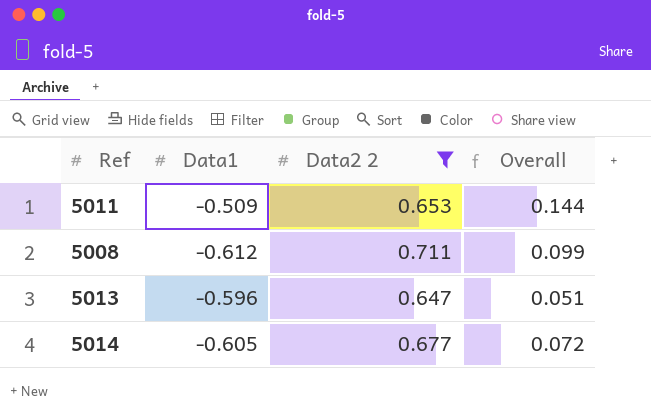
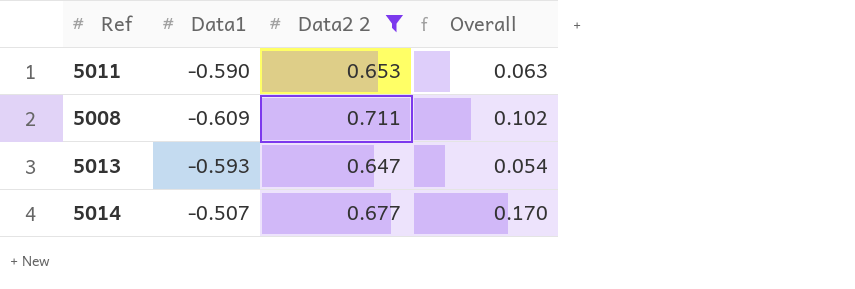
5011 | Data1: -0.509 -> -0.590
5011 | Overall: 0.144 -> 0.063
5008 | Data1: -0.612 -> -0.609
5008 | Overall: 0.099 -> 0.102
5013 | Data1: -0.596 -> -0.593
5013 | Overall: 0.051 -> 0.054
5014 | Data1: -0.605 -> -0.507
5014 | Overall: 0.072 -> 0.170

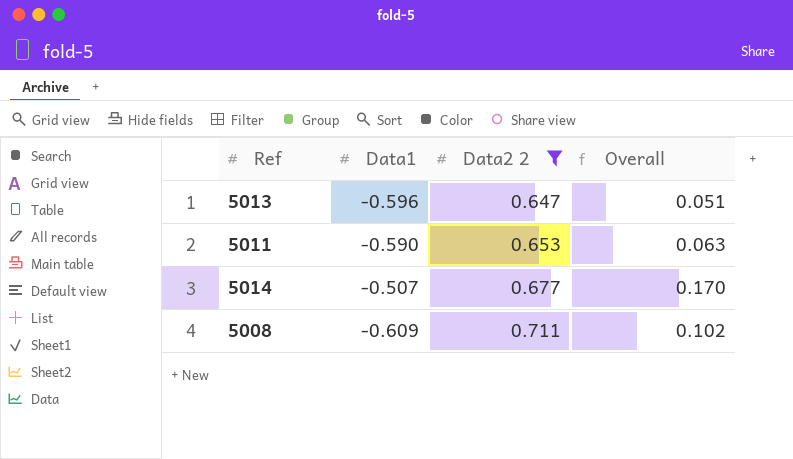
row order: none -> Data2 2 ascending
5013 | Data1: -0.593 -> -0.596
5013 | Overall: 0.054 -> 0.051

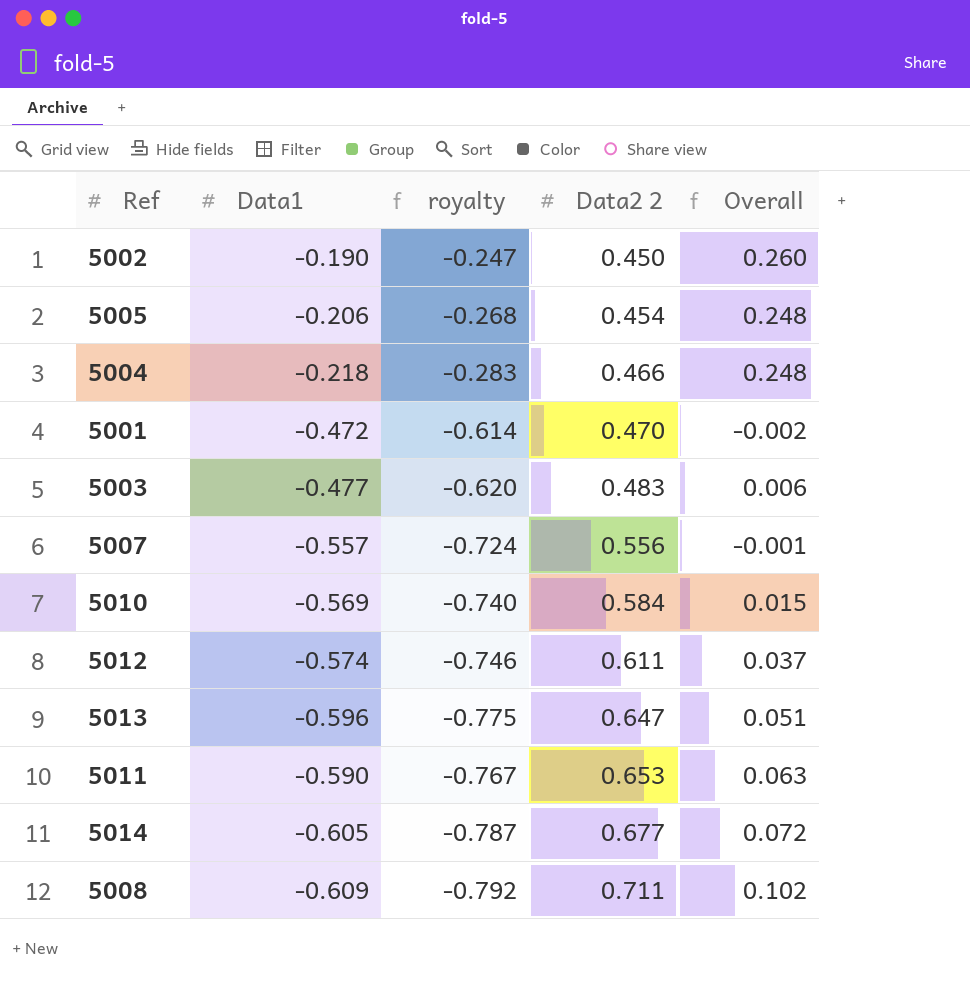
filter: Data2 2 >= 0.647 -> none
column royalty | formula: none -> [Data1] * 1.3
5014 | Data1: -0.507 -> -0.605
5014 | Overall: 0.170 -> 0.072

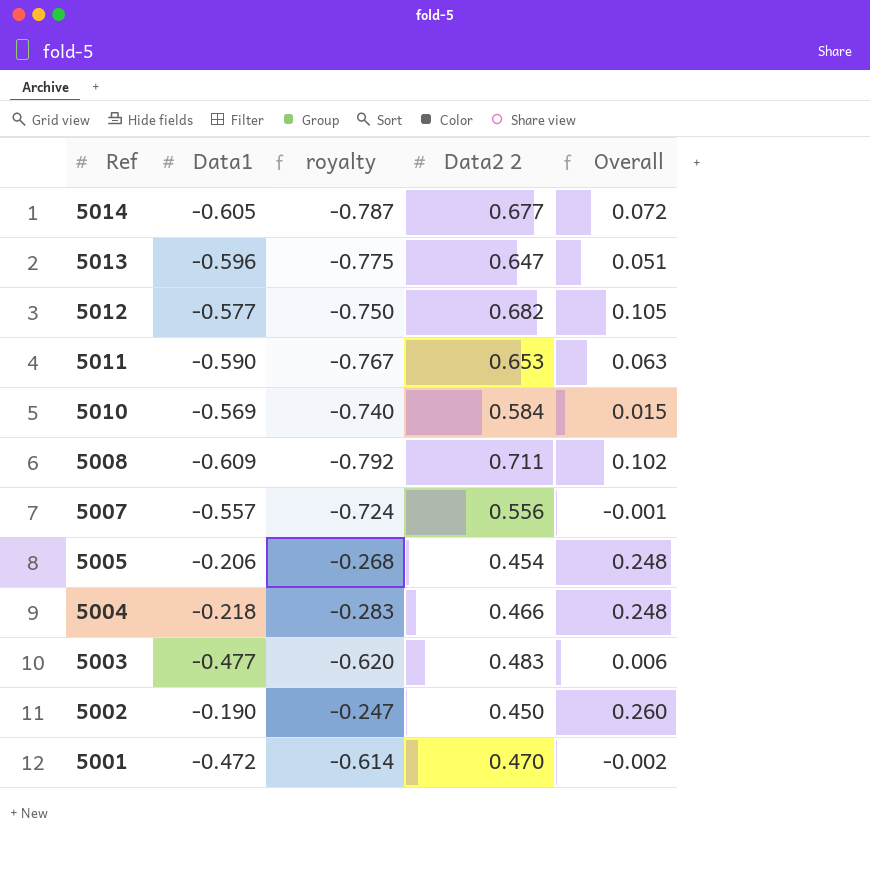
row order: Data2 2 ascending -> Ref descending
5012 | Data1: -0.574 -> -0.577
5012 | royalty: -0.746 -> -0.750
5012 | Data2 2: 0.611 -> 0.682
5012 | Overall: 0.037 -> 0.105

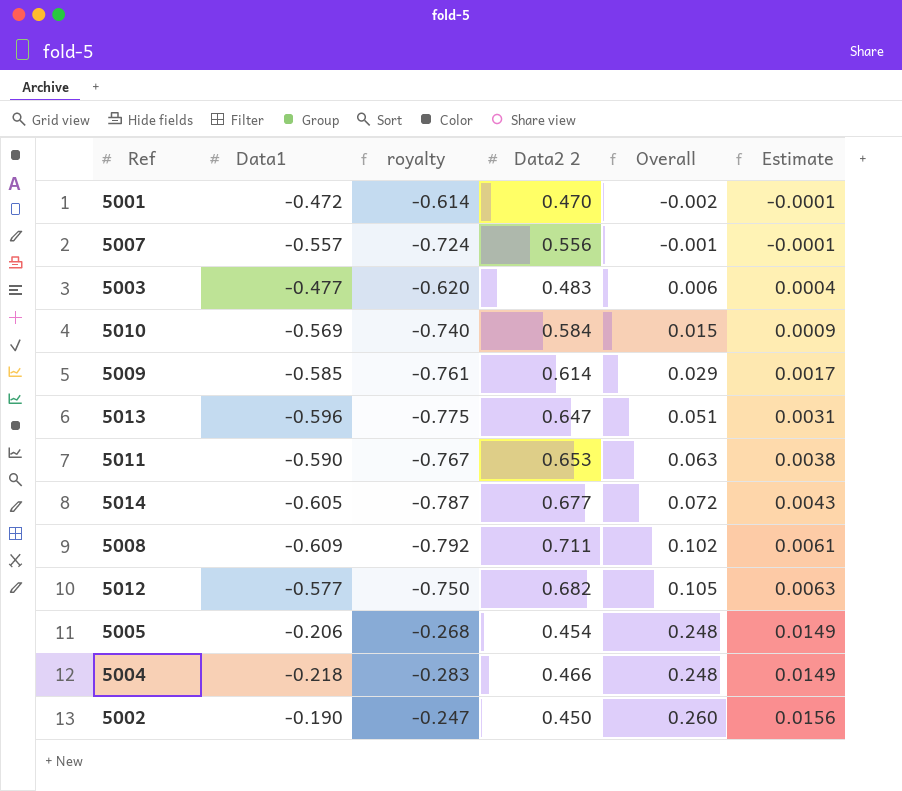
row order: Ref descending -> Overall ascending
column Estimate | formula: none -> [Overall] * 0.06
row 5009: none -> -0.585 | -0.761 | 0.614 | 0.029 | 0.0017

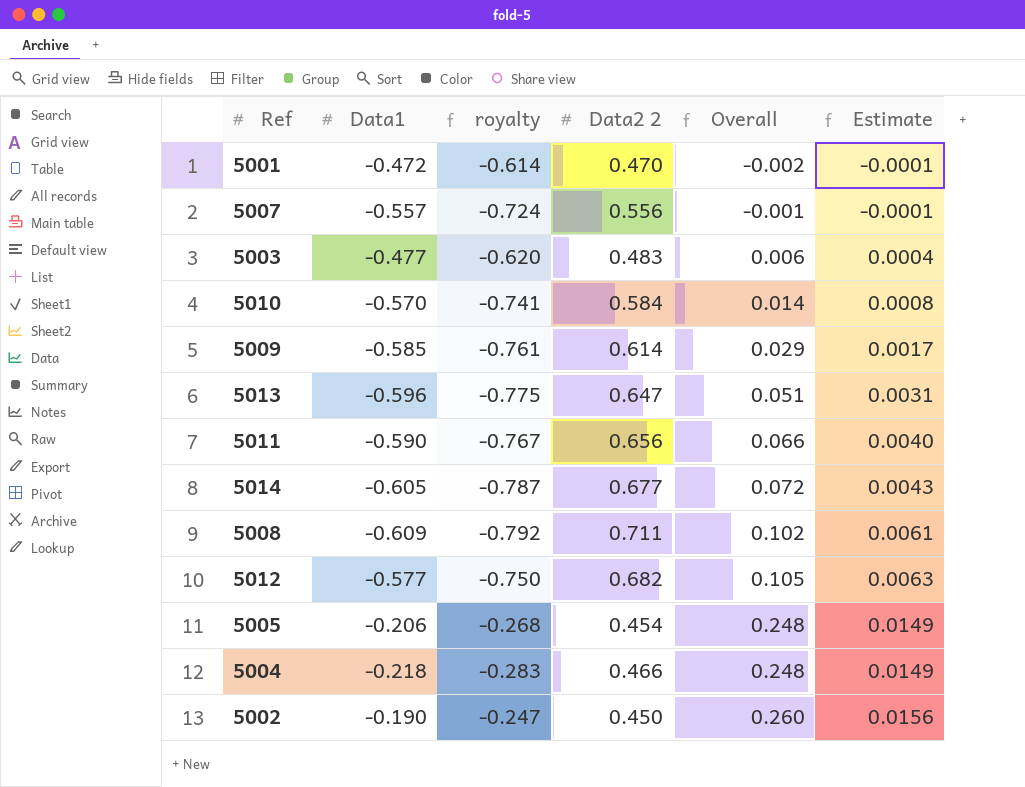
5010 | Data1: -0.569 -> -0.570
5010 | royalty: -0.740 -> -0.741
5010 | Overall: 0.015 -> 0.014
5010 | Estimate: 0.0009 -> 0.0008
5011 | Data2 2: 0.653 -> 0.656
5011 | Overall: 0.063 -> 0.066
5011 | Estimate: 0.0038 -> 0.0040

